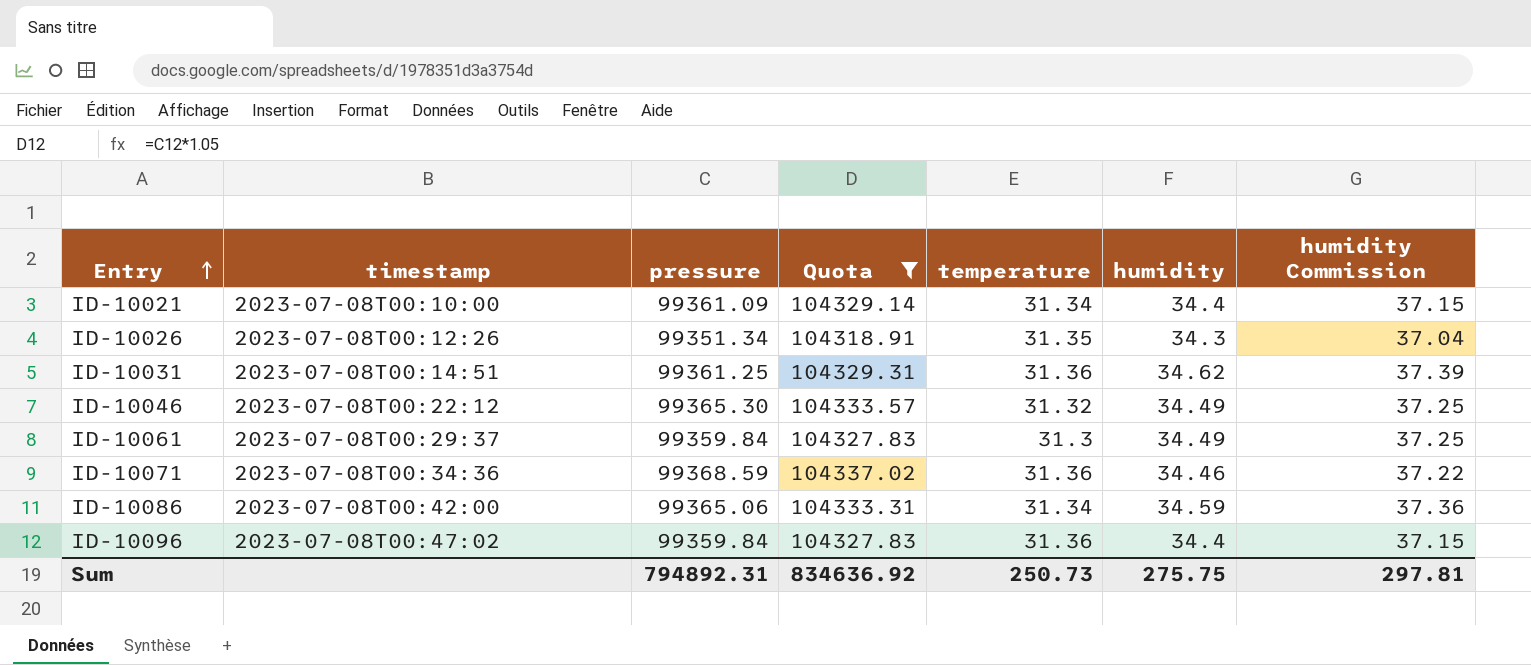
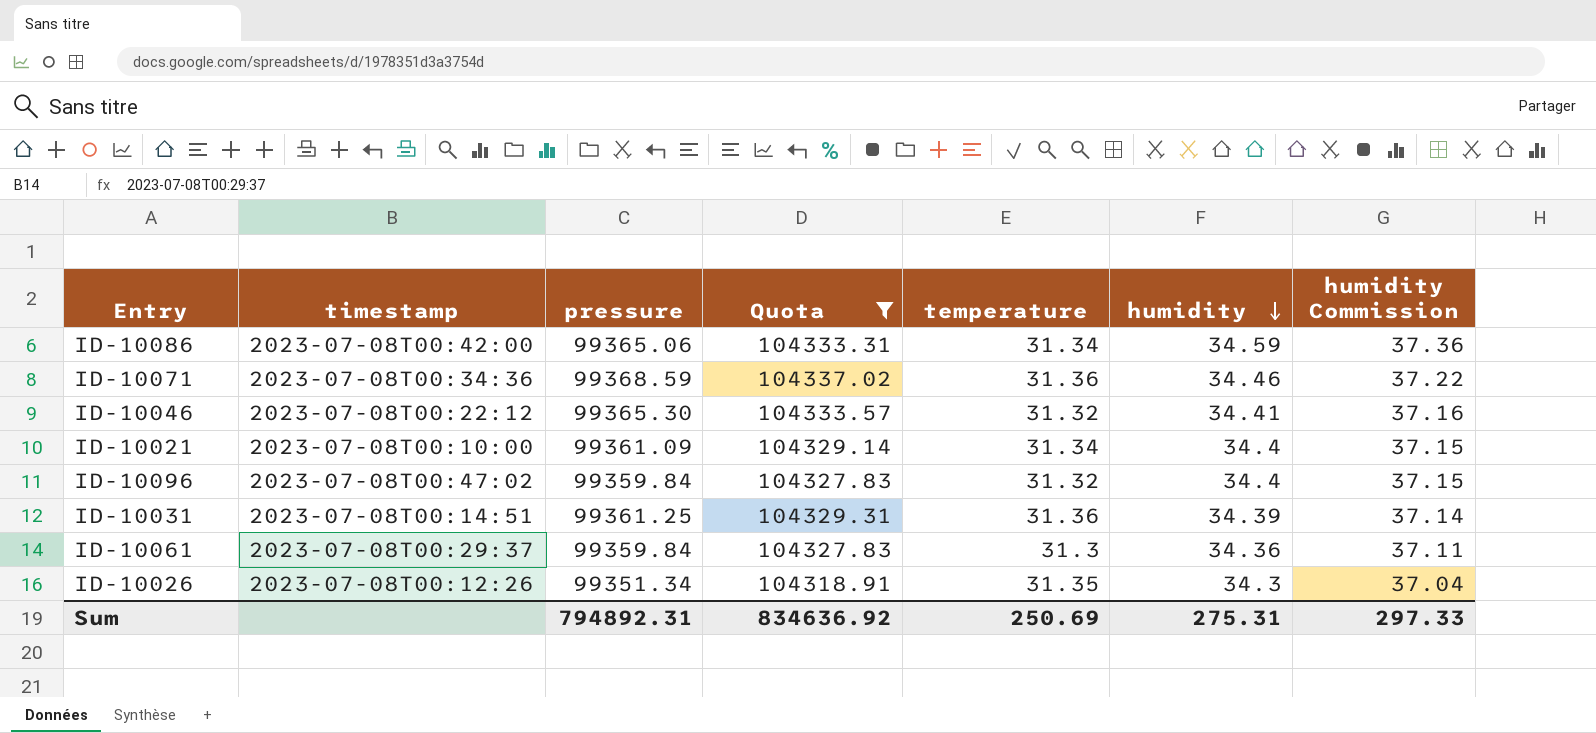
row order: Entry ascending -> humidity descending
ID-10046 | humidity: 34.49 -> 34.41
ID-10046 | humidity Commission: 37.25 -> 37.16
ID-10096 | temperature: 31.36 -> 31.32
ID-10031 | humidity: 34.62 -> 34.39
ID-10031 | humidity Commission: 37.39 -> 37.14
ID-10061 | humidity: 34.49 -> 34.36
ID-10061 | humidity Commission: 37.25 -> 37.11
Sum | temperature: 250.73 -> 250.69
Sum | humidity: 275.75 -> 275.31
Sum | humidity Commission: 297.81 -> 297.33

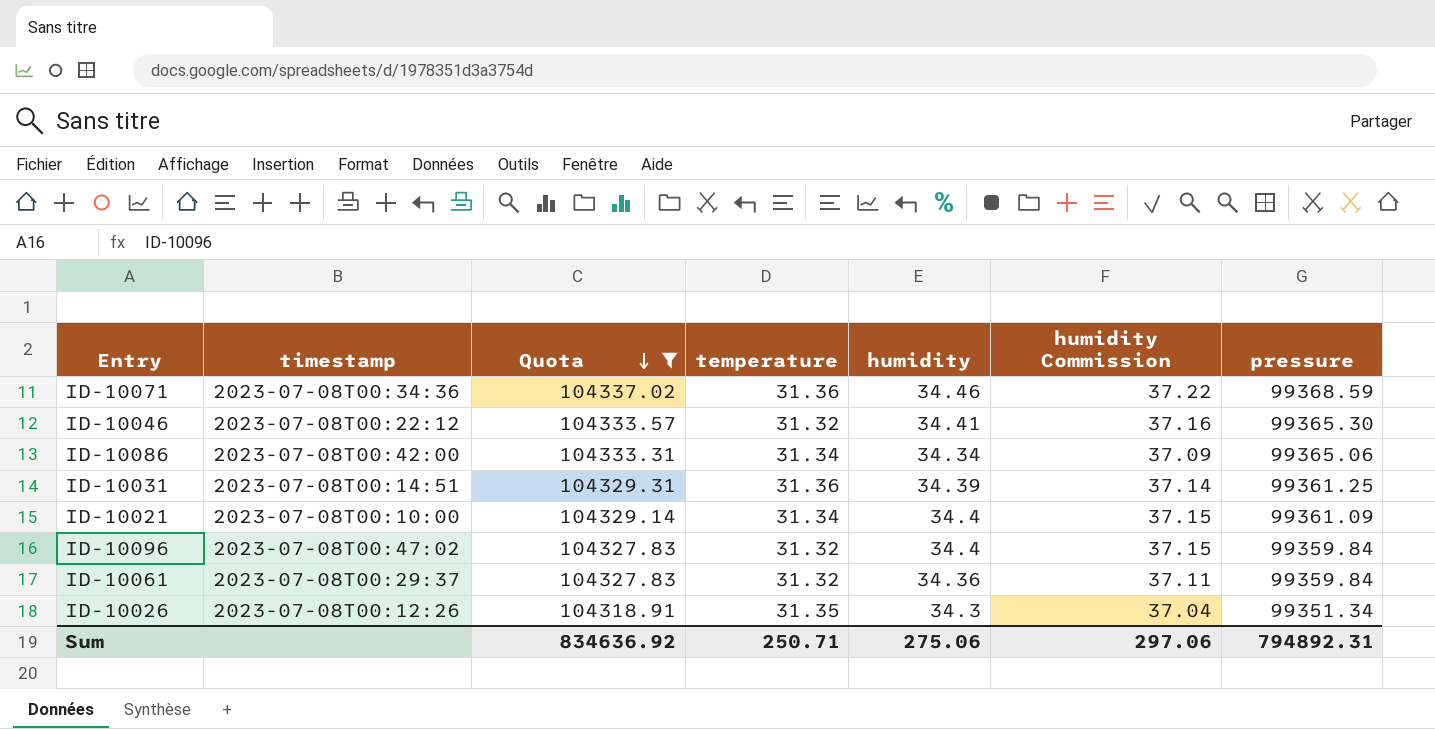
row order: humidity descending -> Quota descending
column pressure | position: 3 -> 7
ID-10086 | humidity: 34.59 -> 34.34
ID-10086 | humidity Commission: 37.36 -> 37.09
ID-10061 | temperature: 31.3 -> 31.32
Sum | temperature: 250.69 -> 250.71
Sum | humidity: 275.31 -> 275.06
Sum | humidity Commission: 297.33 -> 297.06

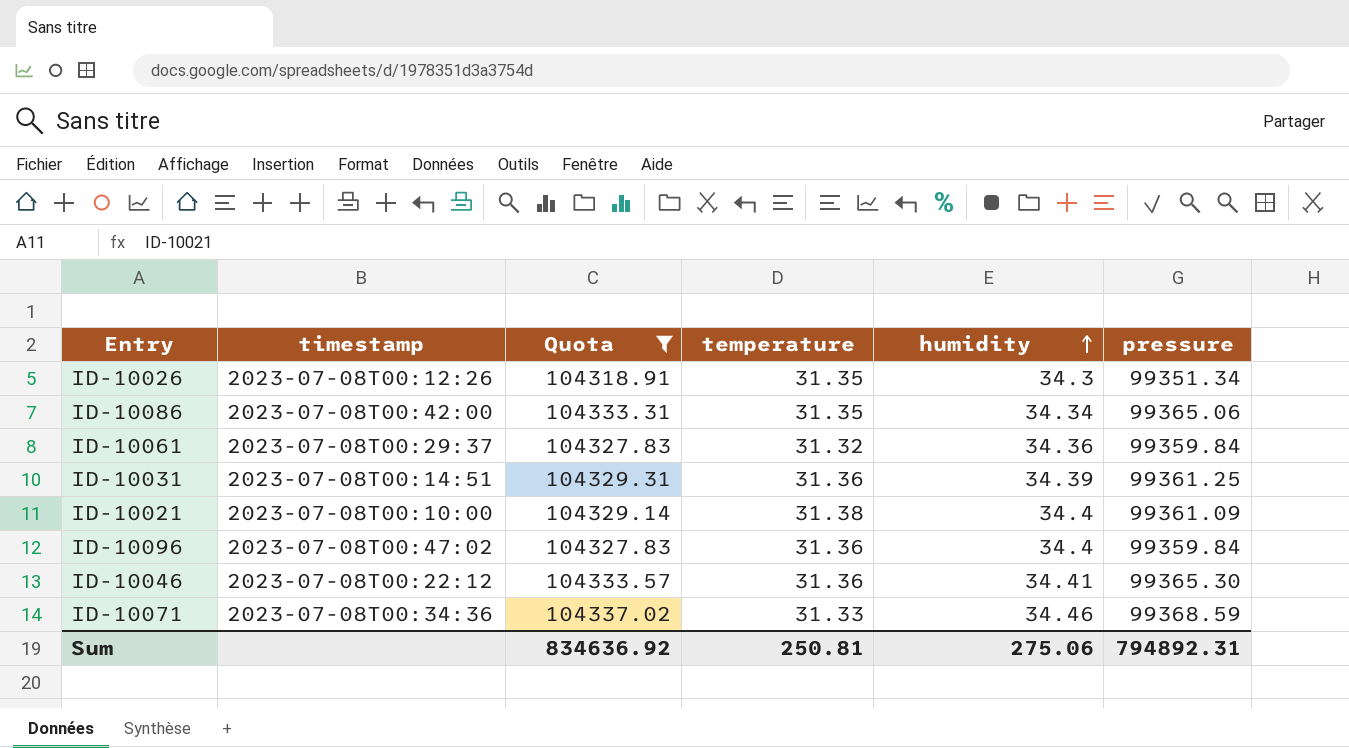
row order: Quota descending -> humidity ascending
column humidity Commission | formula: [humidity] * 1.08 -> none
ID-10086 | temperature: 31.34 -> 31.35
ID-10021 | temperature: 31.34 -> 31.38
ID-10096 | temperature: 31.32 -> 31.36
ID-10046 | temperature: 31.32 -> 31.36
ID-10071 | temperature: 31.36 -> 31.33
Sum | temperature: 250.71 -> 250.81

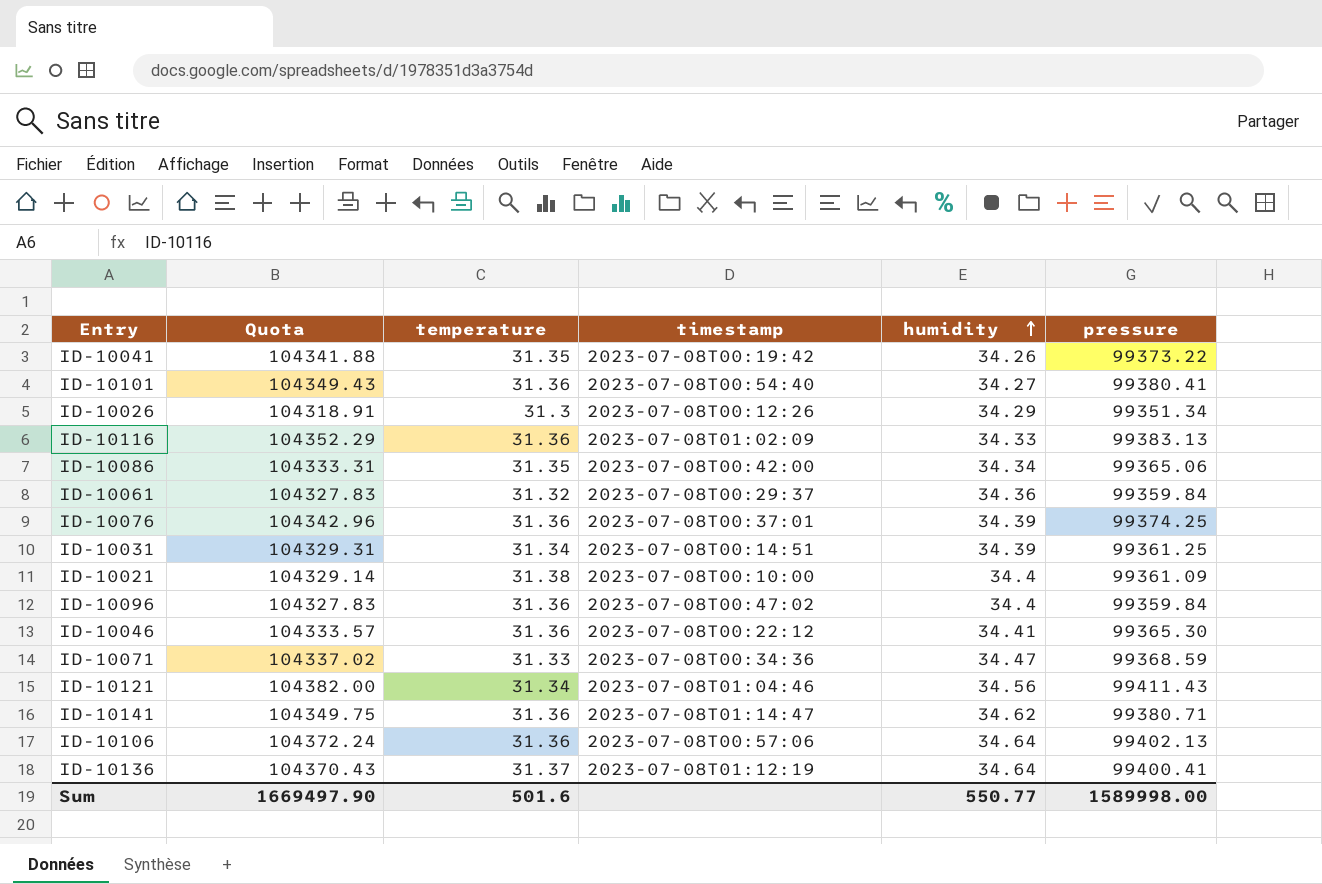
filter: Quota <= 104337.02 -> none
column timestamp | position: 2 -> 4
ID-10026 | temperature: 31.35 -> 31.3
ID-10026 | humidity: 34.3 -> 34.29
ID-10031 | temperature: 31.36 -> 31.34
ID-10071 | humidity: 34.46 -> 34.47
Sum | Quota: 834636.92 -> 1669497.90
Sum | temperature: 250.81 -> 501.6
Sum | humidity: 275.06 -> 550.77
Sum | pressure: 794892.31 -> 1589998.00

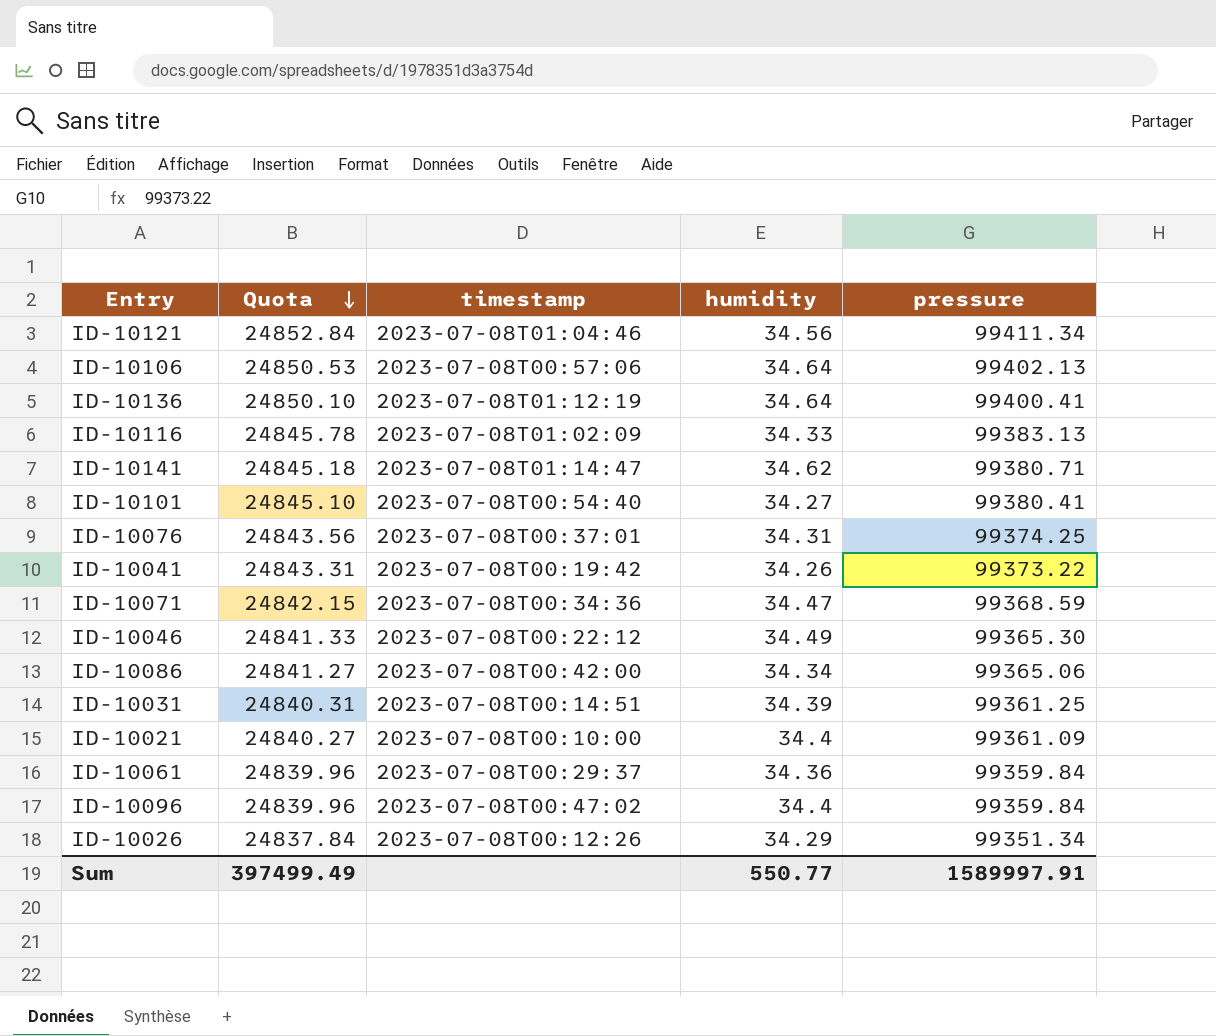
row order: humidity ascending -> Quota descending
column temperature | position: 3 -> none
column Quota | formula: [pressure] * 1.05 -> [pressure] * 0.25
ID-10121 | pressure: 99411.43 -> 99411.34
ID-10076 | humidity: 34.39 -> 34.31
ID-10046 | humidity: 34.41 -> 34.49
Sum | Quota: 1669497.90 -> 397499.49
Sum | pressure: 1589998.00 -> 1589997.91

